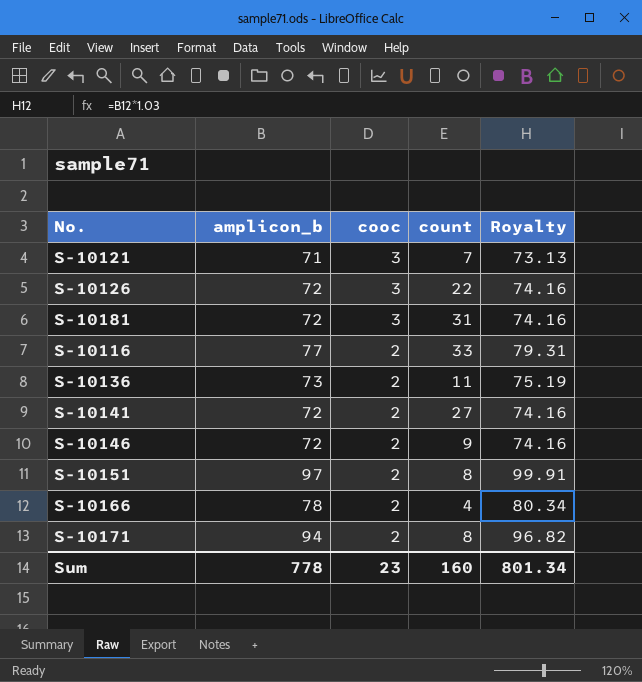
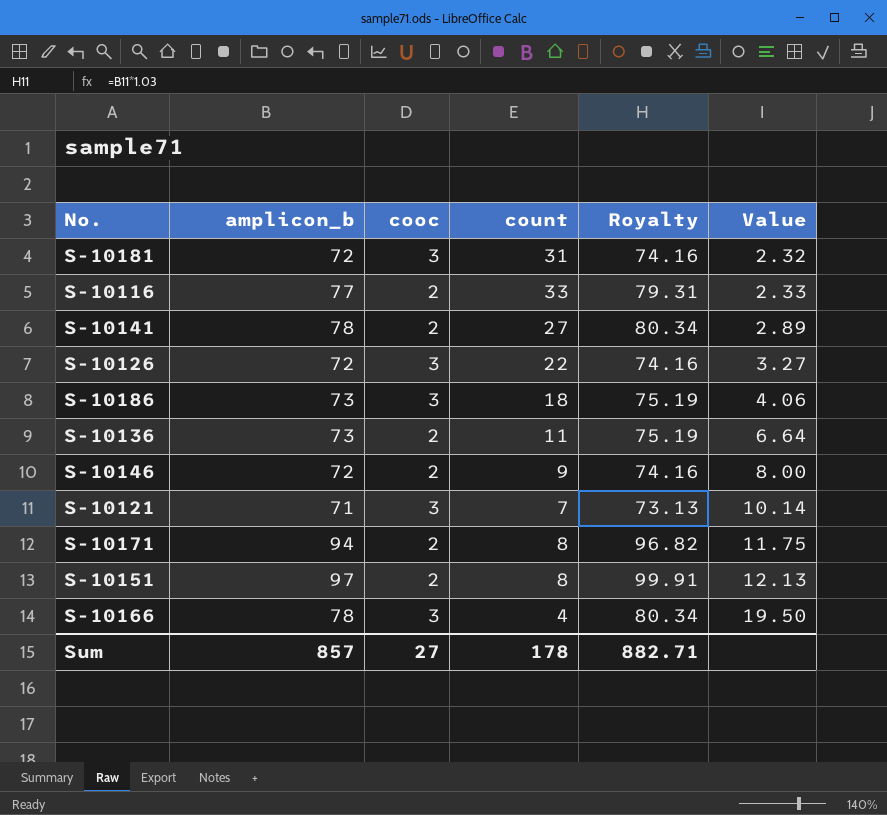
row order: cooc descending -> Value ascending
column Value | formula: none -> [amplicon_b] / [count]
S-10141 | amplicon_b: 72 -> 78
S-10141 | Royalty: 74.16 -> 80.34
row S-10186: none -> 73 | 3 | 18 | 75.19 | 4.06
S-10166 | cooc: 2 -> 3
Sum | amplicon_b: 778 -> 857
Sum | cooc: 23 -> 27
Sum | count: 160 -> 178
Sum | Royalty: 801.34 -> 882.71

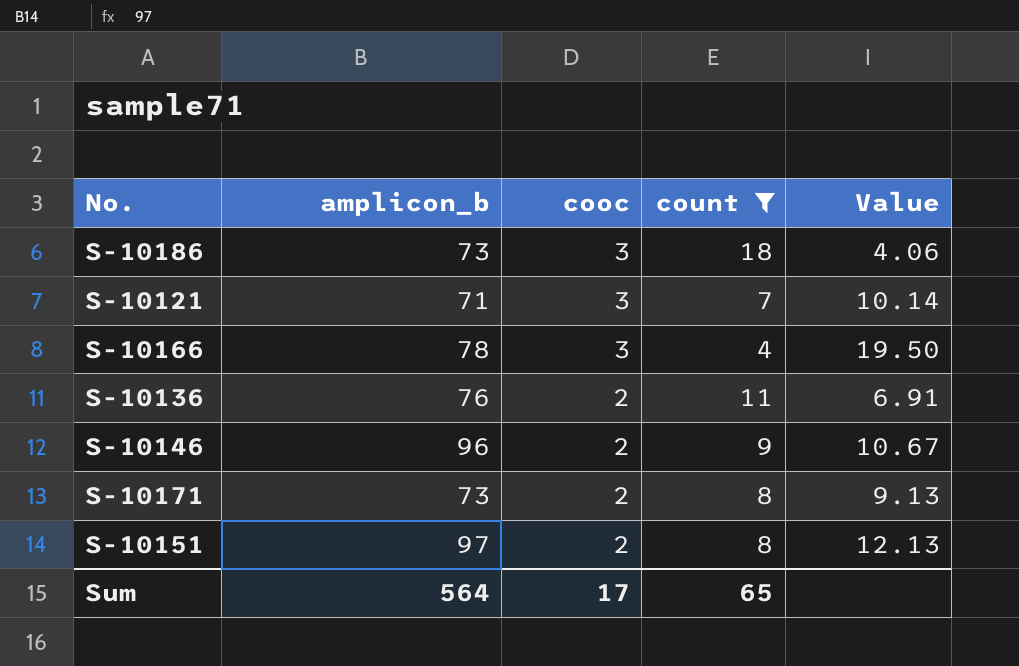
filter: none -> count <= 18
row order: Value ascending -> cooc descending
column Royalty | formula: [amplicon_b] * 1.03 -> none
S-10136 | amplicon_b: 73 -> 76
S-10136 | Value: 6.64 -> 6.91
S-10146 | amplicon_b: 72 -> 96
S-10146 | Value: 8.00 -> 10.67
S-10171 | amplicon_b: 94 -> 73
S-10171 | Value: 11.75 -> 9.13
Sum | amplicon_b: 857 -> 564
Sum | cooc: 27 -> 17
Sum | count: 178 -> 65

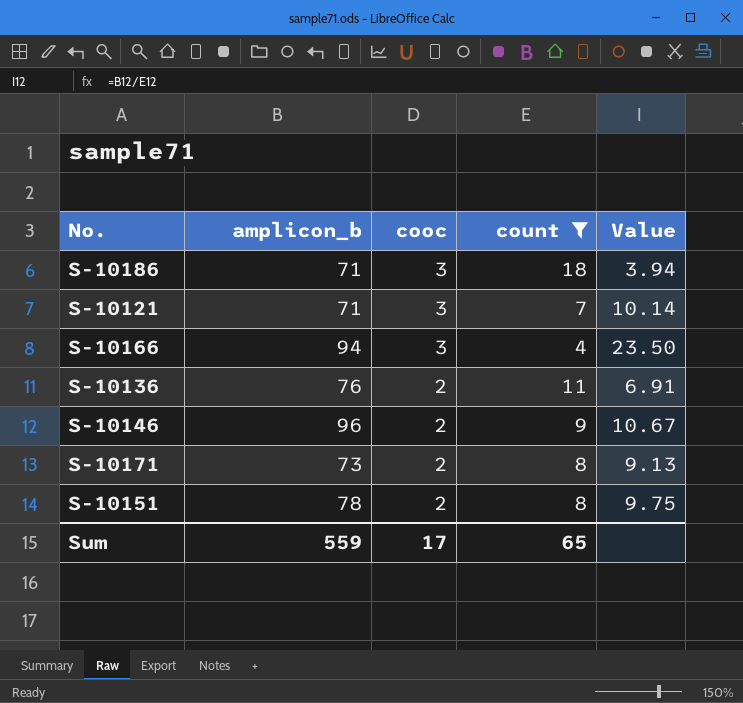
S-10186 | amplicon_b: 73 -> 71
S-10186 | Value: 4.06 -> 3.94
S-10166 | amplicon_b: 78 -> 94
S-10166 | Value: 19.50 -> 23.50
S-10151 | amplicon_b: 97 -> 78
S-10151 | Value: 12.13 -> 9.75
Sum | amplicon_b: 564 -> 559

